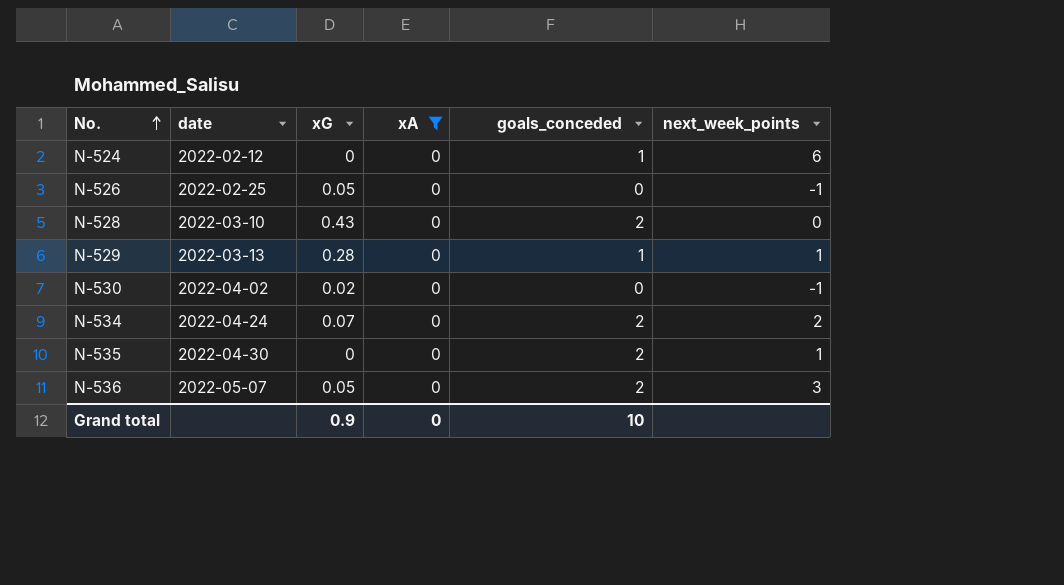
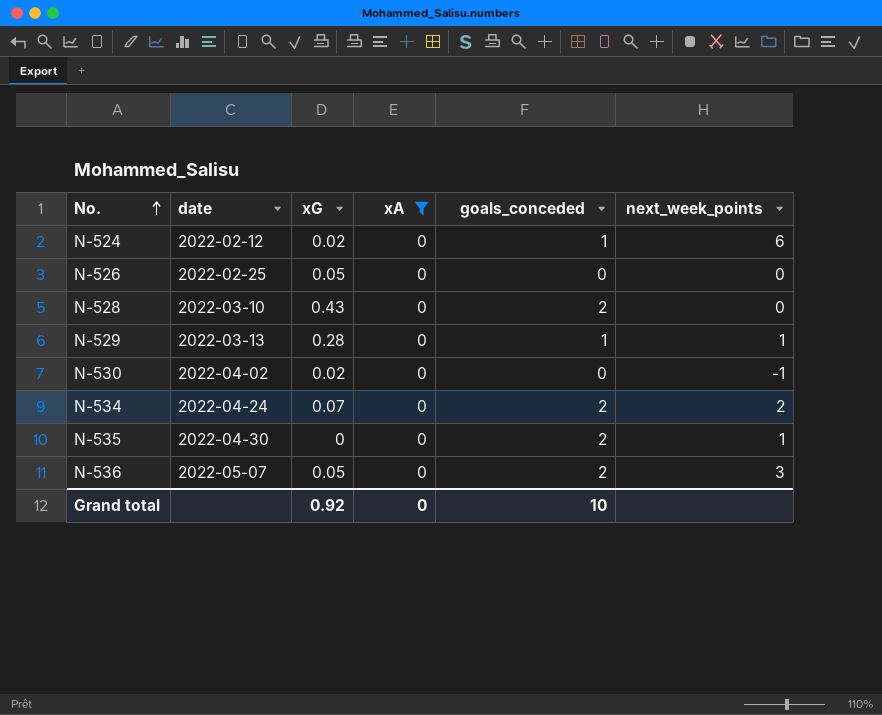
N-524 | xG: 0 -> 0.02
N-526 | next_week_points: -1 -> 0
Grand total | xG: 0.9 -> 0.92

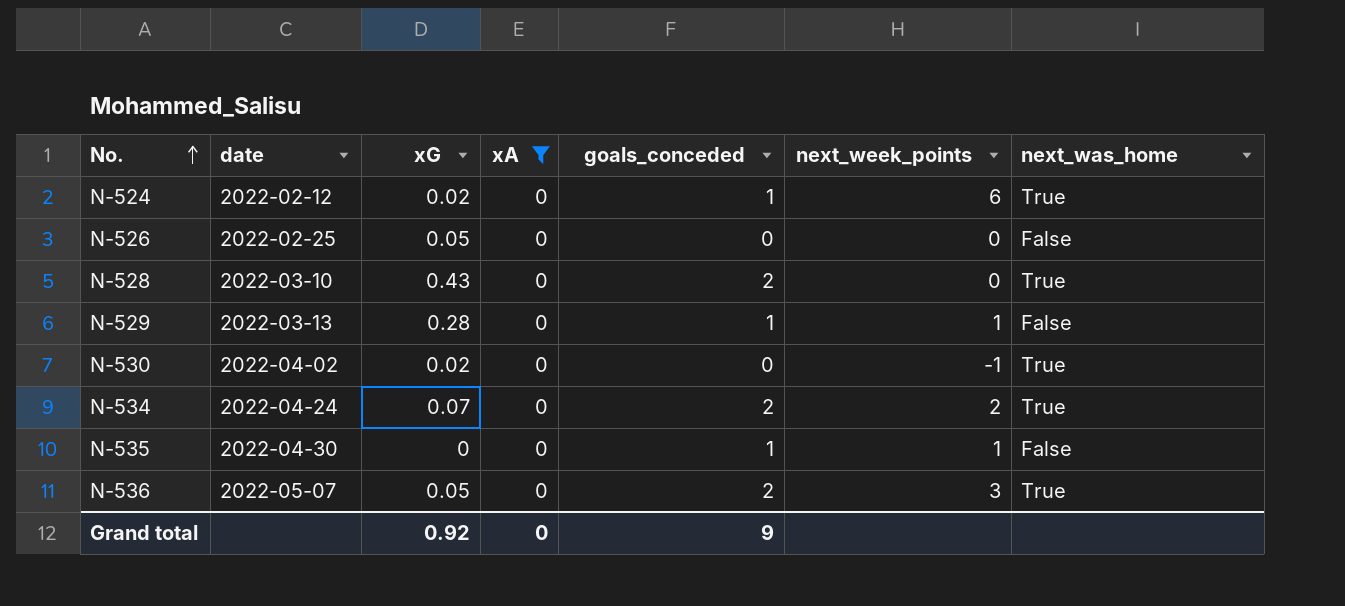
column next_was_home | position: none -> 7
N-535 | goals_conceded: 2 -> 1
Grand total | goals_conceded: 10 -> 9

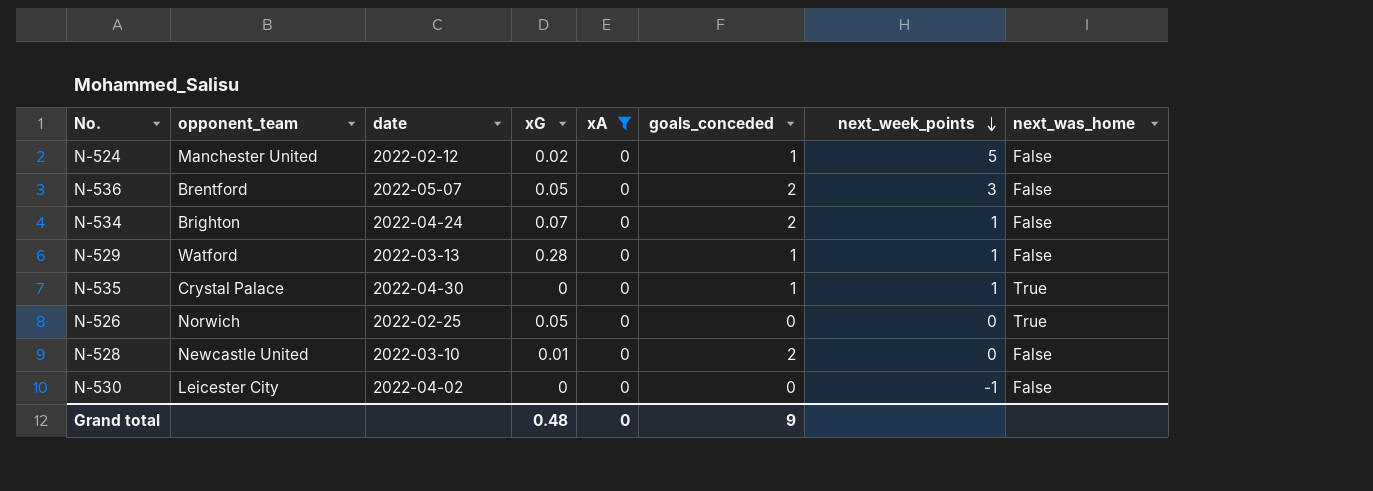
row order: No. ascending -> next_week_points descending
column opponent_team | position: none -> 2
N-524 | next_week_points: 6 -> 5
N-524 | next_was_home: True -> False
N-536 | next_was_home: True -> False
N-534 | next_week_points: 2 -> 1
N-534 | next_was_home: True -> False
N-535 | next_was_home: False -> True
N-526 | next_was_home: False -> True
N-528 | xG: 0.43 -> 0.01
N-528 | next_was_home: True -> False
N-530 | xG: 0.02 -> 0
N-530 | next_was_home: True -> False
Grand total | xG: 0.92 -> 0.48

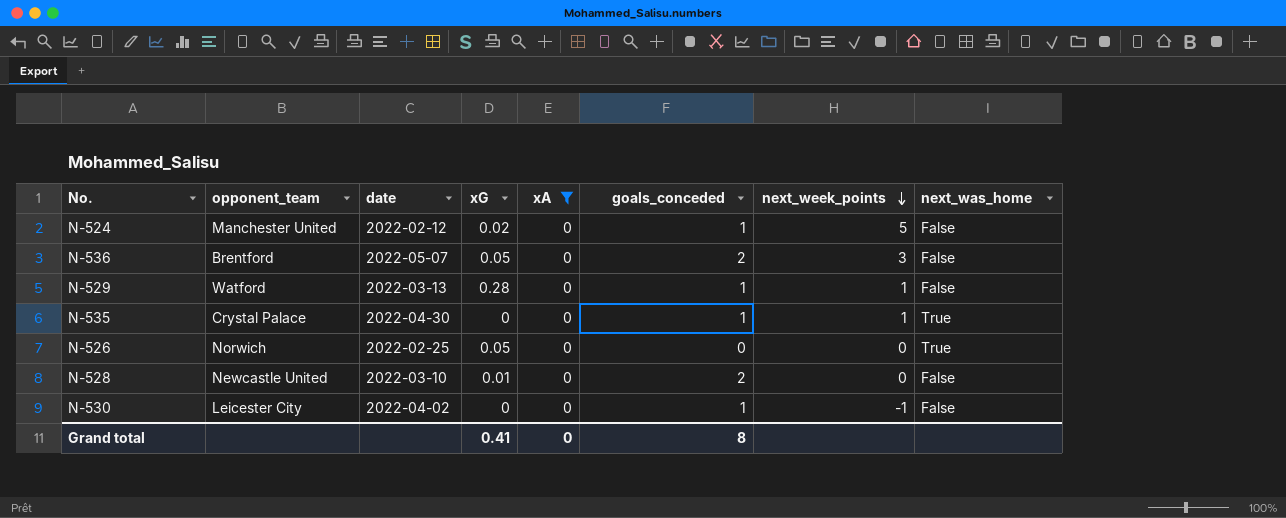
row N-534: Brighton | 2022-04-24 | 0.07 | 0 | 2 | 1 | False -> none
N-530 | goals_conceded: 0 -> 1
Grand total | xG: 0.48 -> 0.41
Grand total | goals_conceded: 9 -> 8

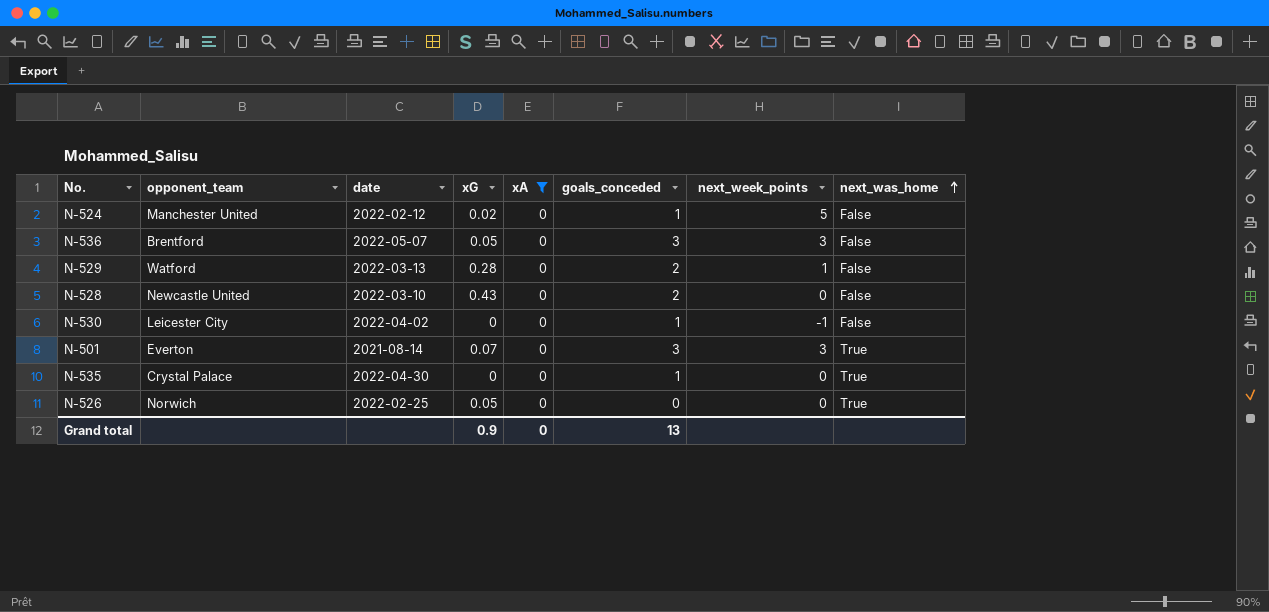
row order: next_week_points descending -> next_was_home ascending
N-536 | goals_conceded: 2 -> 3
N-529 | goals_conceded: 1 -> 2
N-528 | xG: 0.01 -> 0.43
row N-501: none -> Everton | 2021-08-14 | 0.07 | 0 | 3 | 3 | True
N-535 | next_week_points: 1 -> 0
Grand total | xG: 0.41 -> 0.9
Grand total | goals_conceded: 8 -> 13

